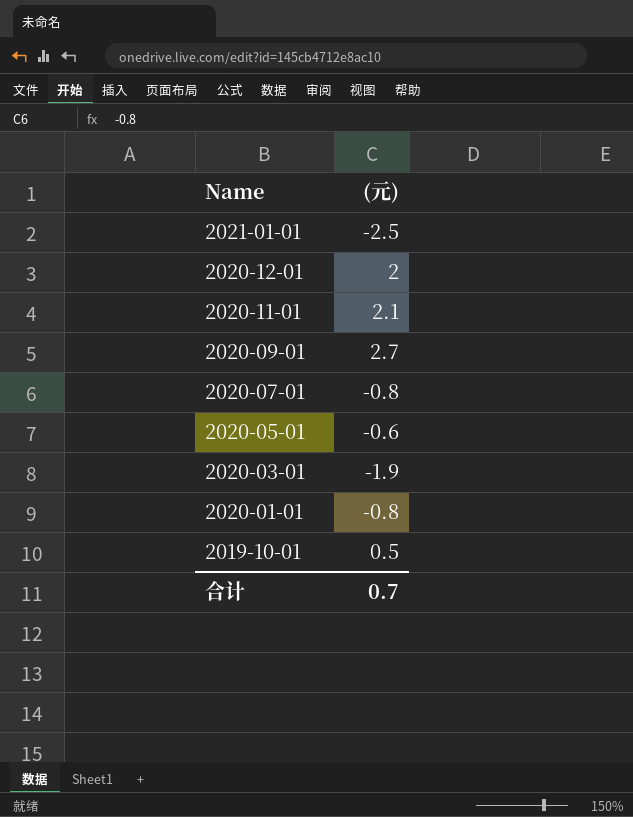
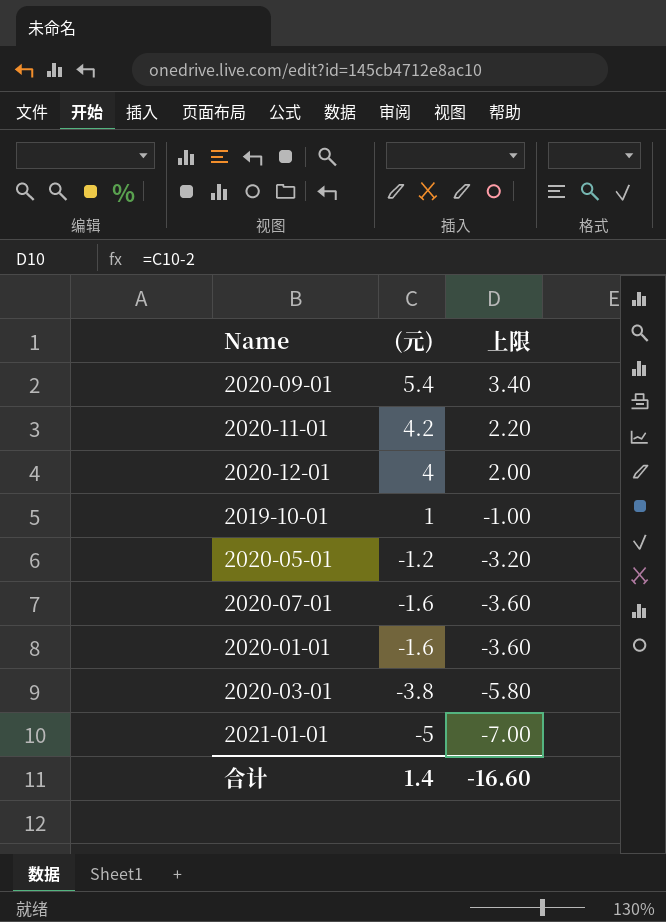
row order: Name descending -> (元) descending
column 上限 | formula: none -> [(元)] - 2
2020-09-01 | (元): 2.7 -> 5.4
2020-11-01 | (元): 2.1 -> 4.2
2020-12-01 | (元): 2 -> 4
2019-10-01 | (元): 0.5 -> 1
2020-05-01 | (元): -0.6 -> -1.2
2020-07-01 | (元): -0.8 -> -1.6
2020-01-01 | (元): -0.8 -> -1.6
2020-03-01 | (元): -1.9 -> -3.8
2021-01-01 | (元): -2.5 -> -5
合计 | (元): 0.7 -> 1.4

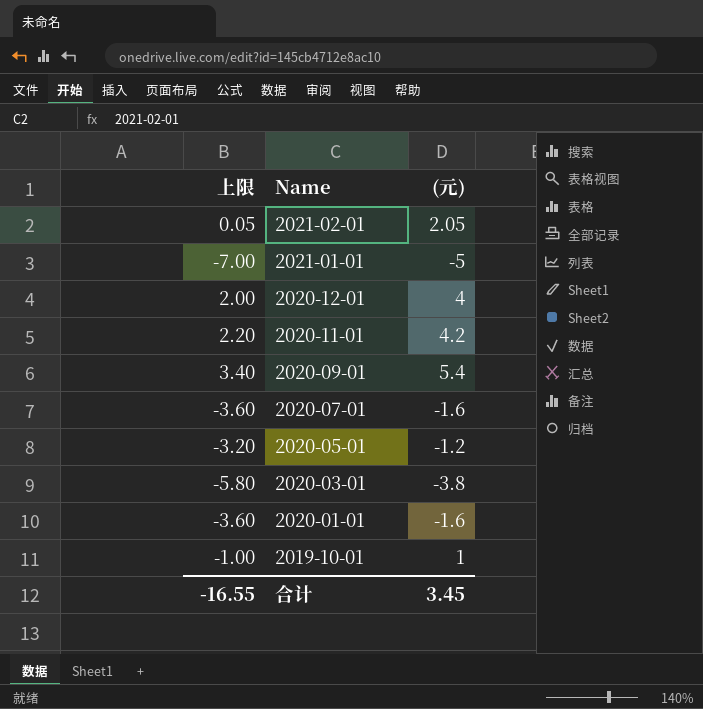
row order: (元) descending -> Name descending
column 上限 | position: 3 -> 1
row 2021-02-01: none -> 0.05 | 2.05
合计 | 上限: -16.60 -> -16.55
合计 | (元): 1.4 -> 3.45

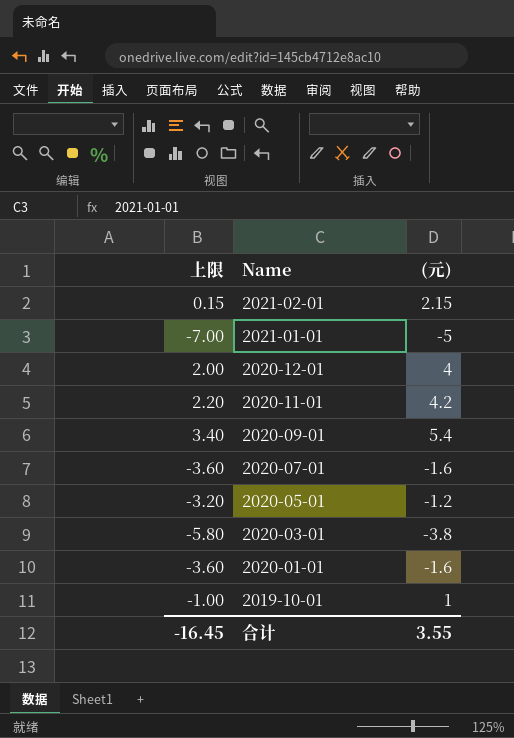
2021-02-01 | 上限: 0.05 -> 0.15
2021-02-01 | (元): 2.05 -> 2.15
合计 | 上限: -16.55 -> -16.45
合计 | (元): 3.45 -> 3.55

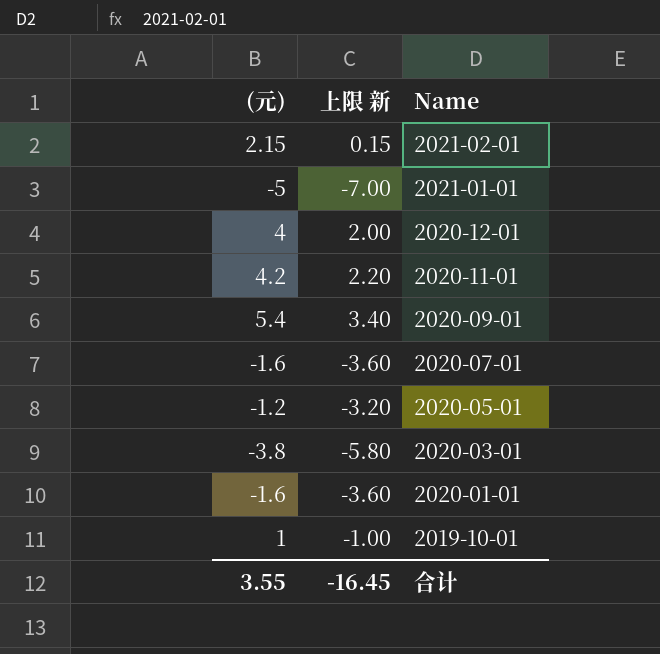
column (元) | position: 3 -> 1
column name: 上限 -> 上限 新

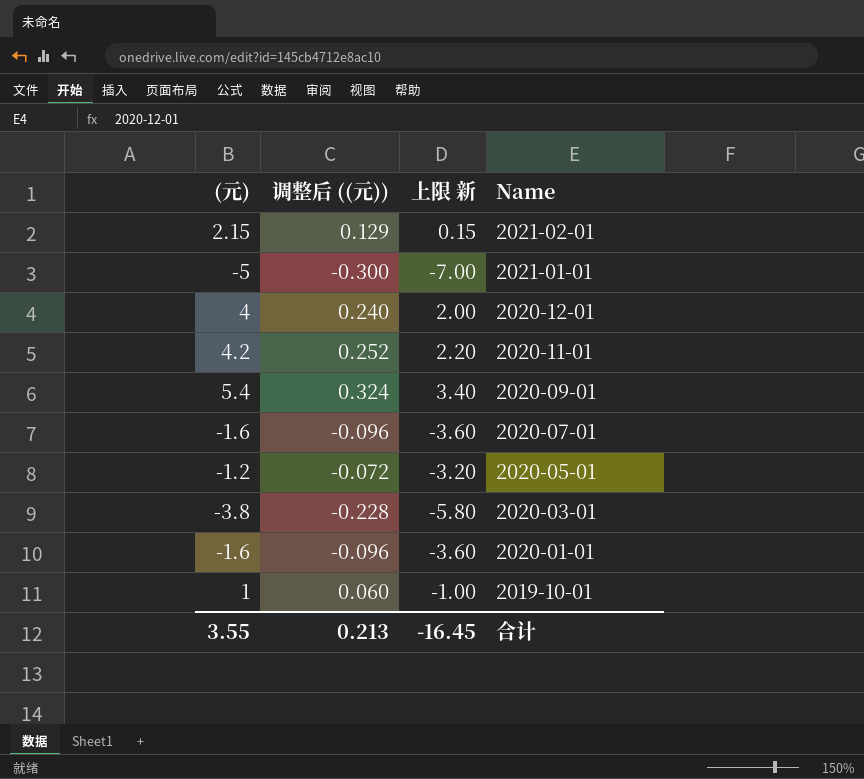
column 调整后 ((元)) | formula: none -> [(元)] * 0.06

